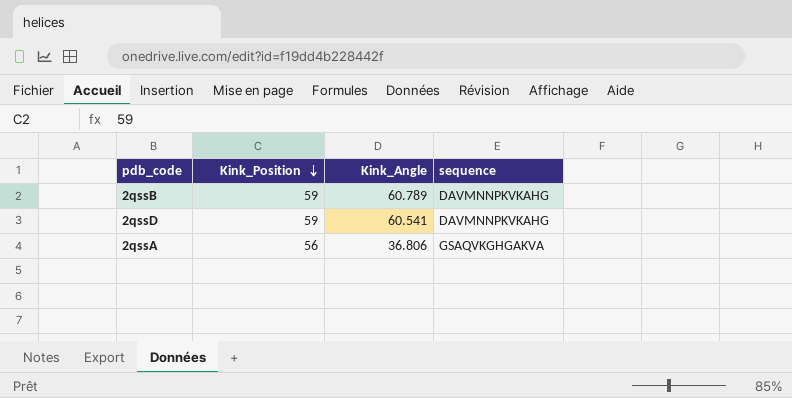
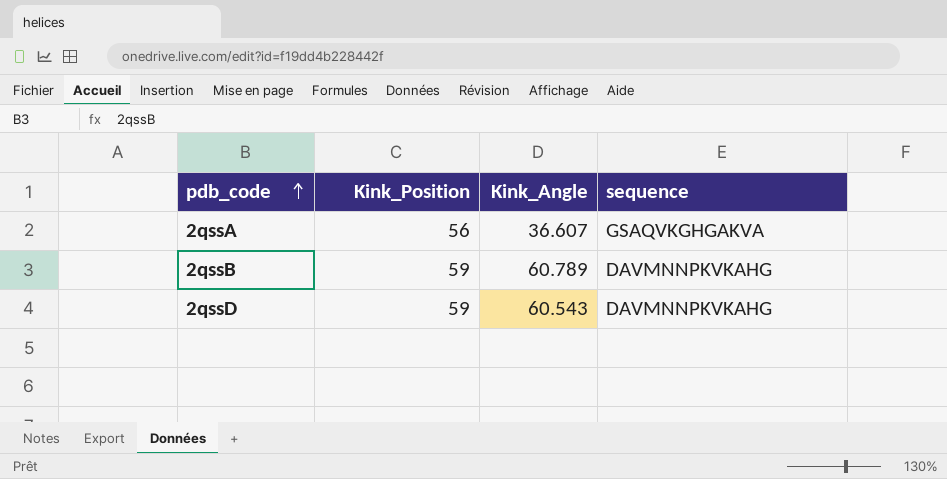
row order: Kink_Position descending -> pdb_code ascending
2qssA | Kink_Angle: 36.806 -> 36.607
2qssD | Kink_Angle: 60.541 -> 60.543

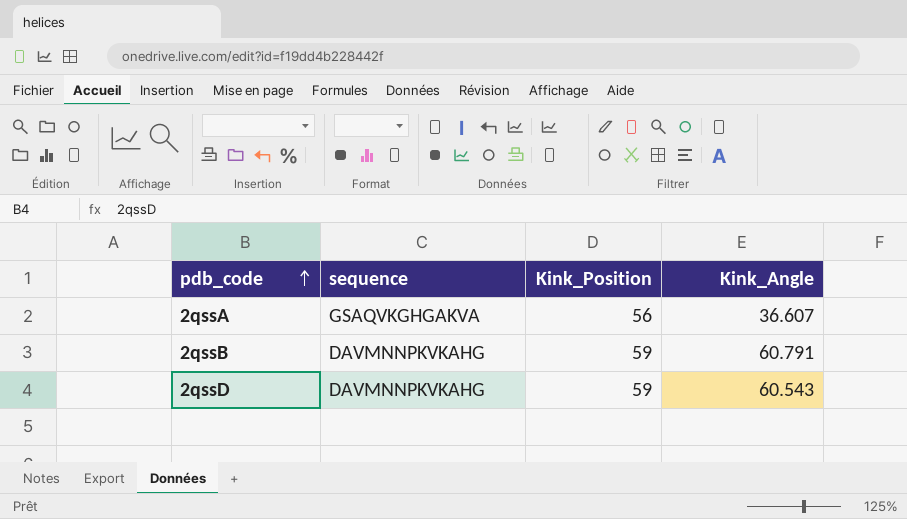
column sequence | position: 4 -> 2
2qssB | Kink_Angle: 60.789 -> 60.791

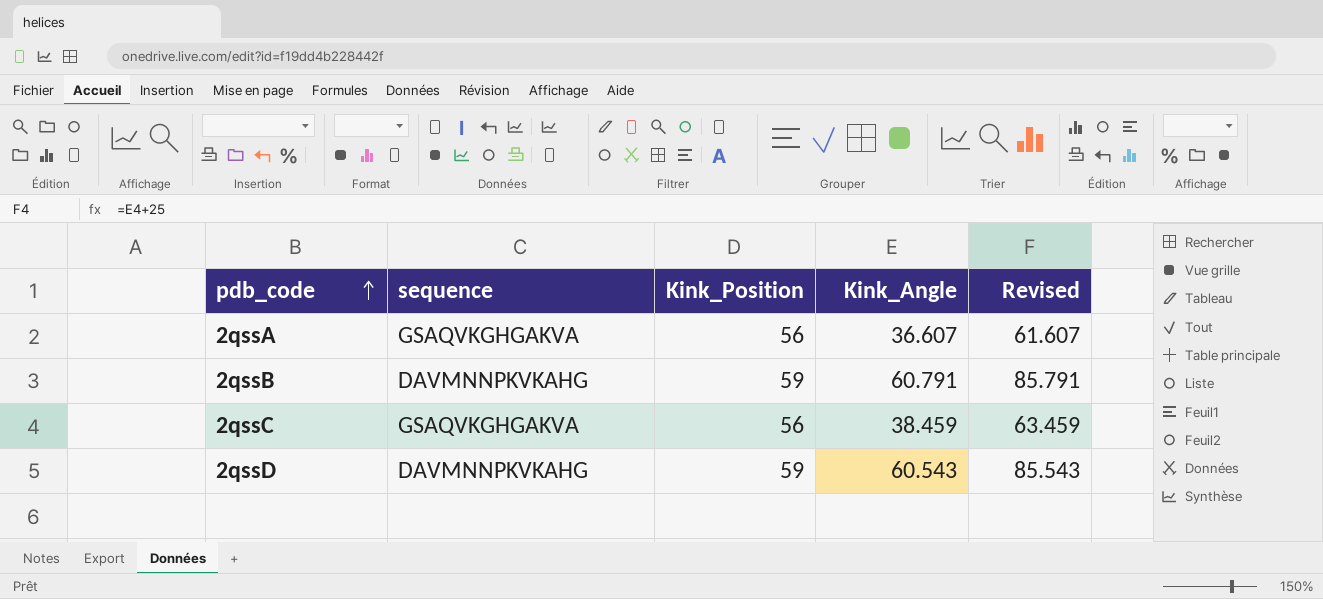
column Revised | formula: none -> [Kink_Angle] + 25
row 2qssC: none -> GSAQVKGHGAKVA | 56 | 38.459 | 63.459

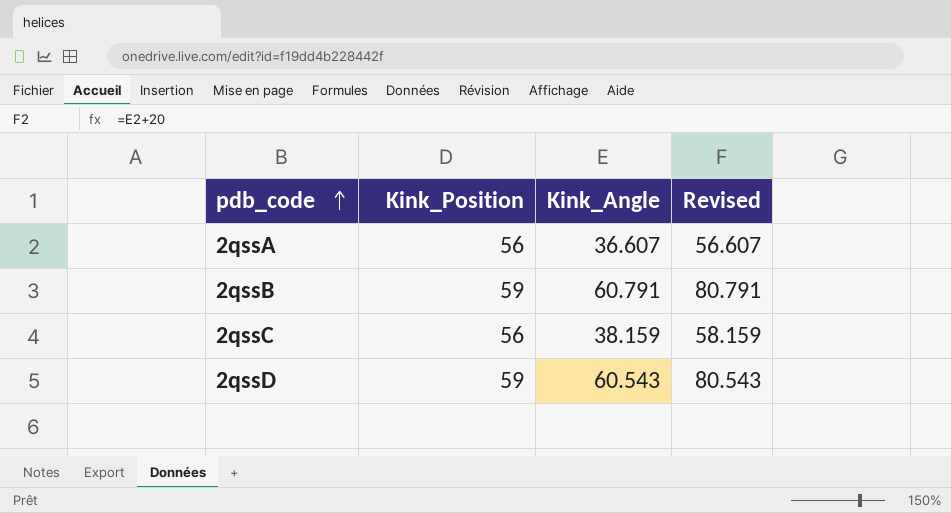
column sequence | position: 2 -> none
column Revised | formula: [Kink_Angle] + 25 -> [Kink_Angle] + 20
2qssC | Kink_Angle: 38.459 -> 38.159

